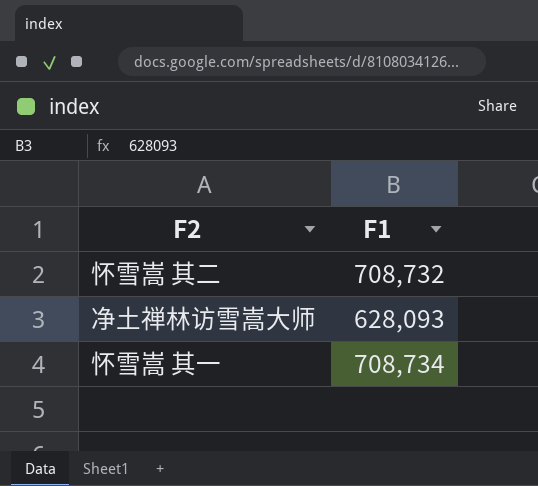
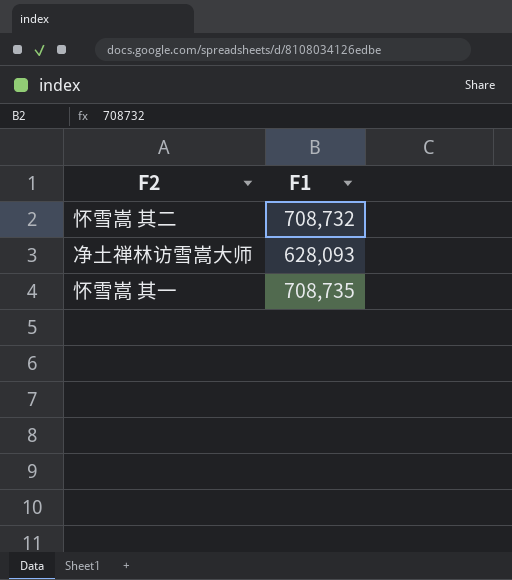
怀雪嵩 其一 | F1: 708,734 -> 708,735

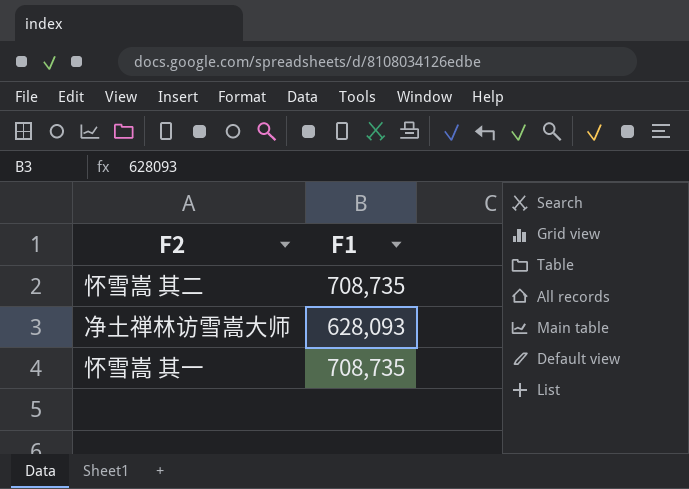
怀雪嵩 其二 | F1: 708,732 -> 708,735

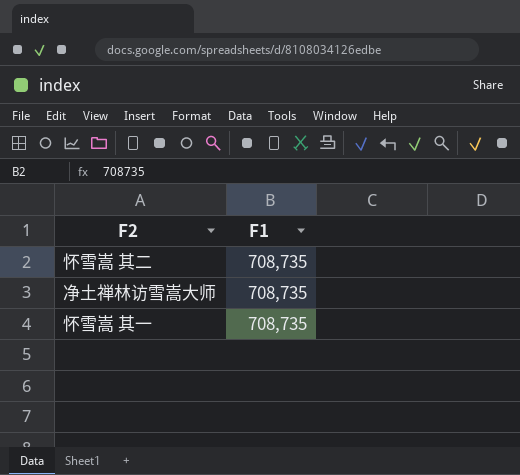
净土禅林访雪嵩大师 | F1: 628,093 -> 708,735

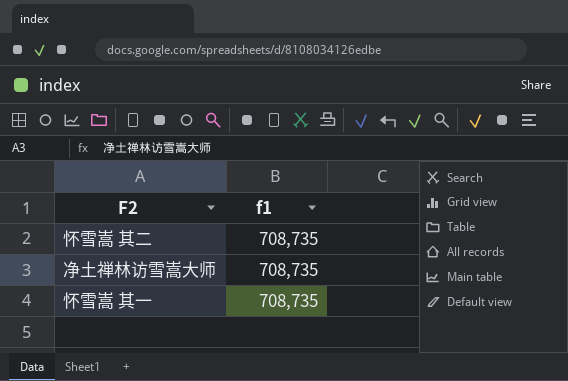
column name: F1 -> f1

